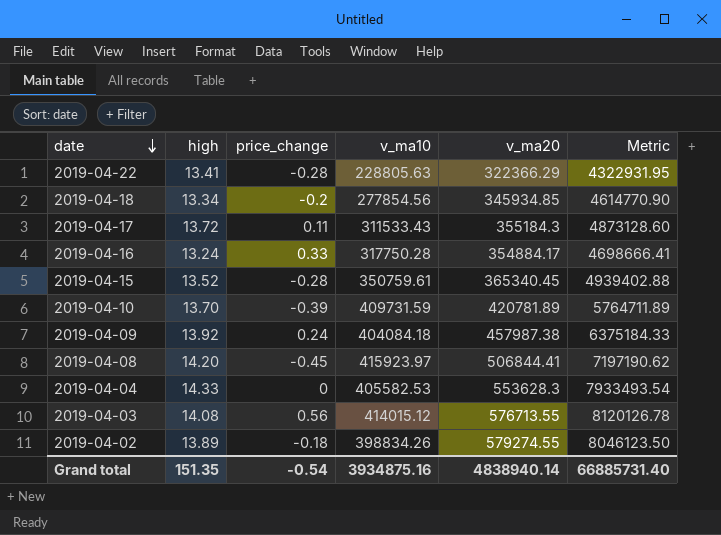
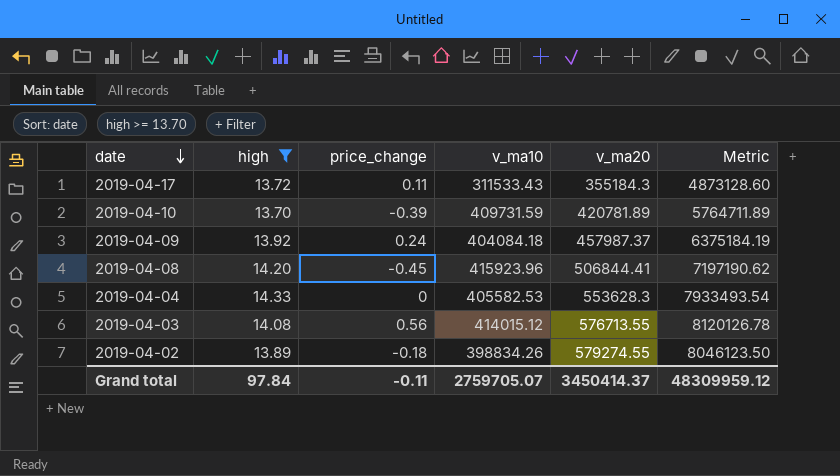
filter: none -> high >= 13.70
2019-04-09 | v_ma20: 457987.38 -> 457987.37
2019-04-09 | Metric: 6375184.33 -> 6375184.19
2019-04-08 | v_ma10: 415923.97 -> 415923.96
Grand total | high: 151.35 -> 97.84
Grand total | price_change: -0.54 -> -0.11
Grand total | v_ma10: 3934875.16 -> 2759705.07
Grand total | v_ma20: 4838940.14 -> 3450414.37
Grand total | Metric: 66885731.40 -> 48309959.12

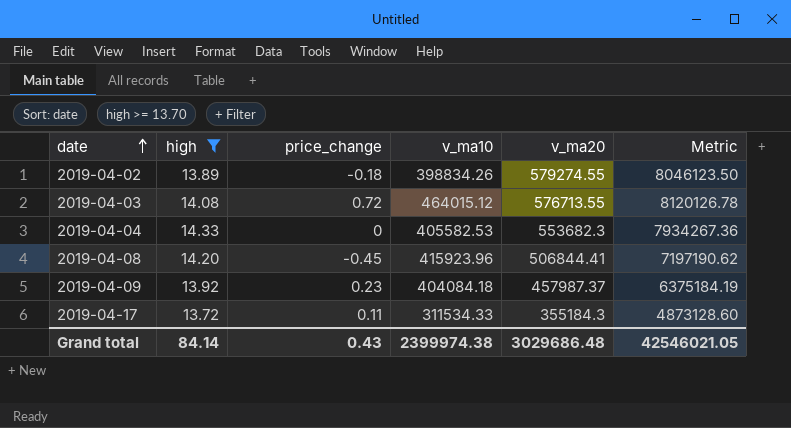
row order: date descending -> date ascending
row 2019-04-10: 13.70 | -0.39 | 409731.59 | 420781.89 | 5764711.89 -> none
2019-04-03 | price_change: 0.56 -> 0.72
2019-04-03 | v_ma10: 414015.12 -> 464015.12
2019-04-04 | v_ma20: 553628.3 -> 553682.3
2019-04-04 | Metric: 7933493.54 -> 7934267.36
2019-04-09 | price_change: 0.24 -> 0.23
2019-04-17 | v_ma10: 311533.43 -> 311534.33
Grand total | high: 97.84 -> 84.14
Grand total | price_change: -0.11 -> 0.43
Grand total | v_ma10: 2759705.07 -> 2399974.38
Grand total | v_ma20: 3450414.37 -> 3029686.48
Grand total | Metric: 48309959.12 -> 42546021.05

